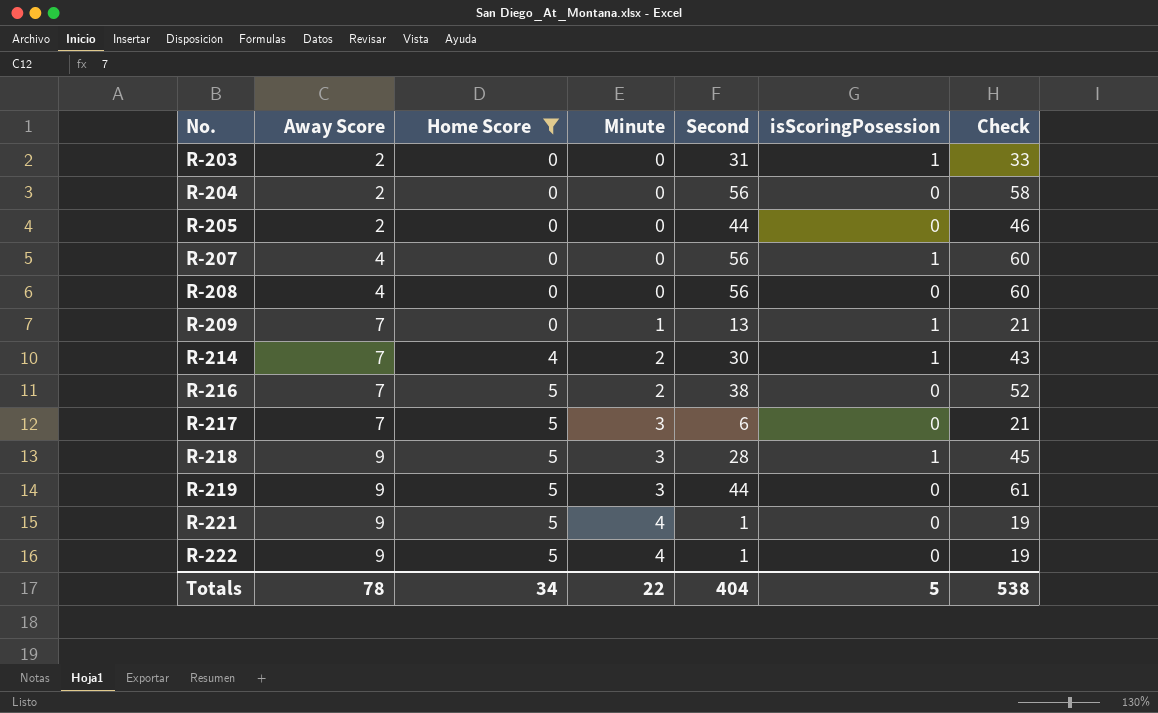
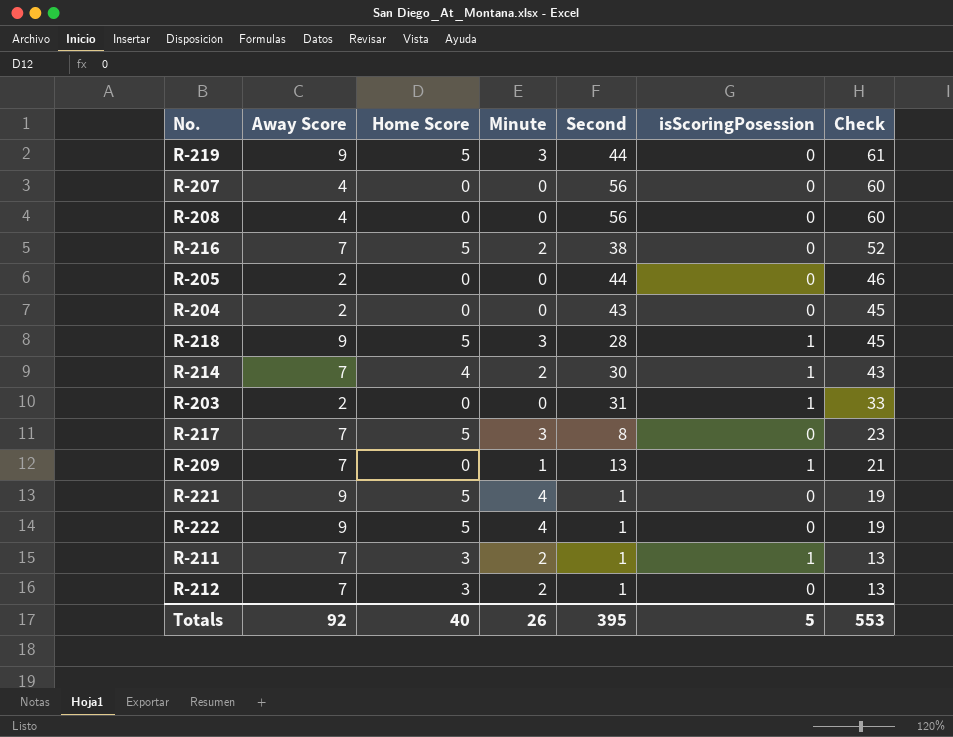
filter: Home Score != 3 -> none
row order: No. ascending -> Check descending
R-207 | isScoringPosession: 1 -> 0
R-204 | Second: 56 -> 43
R-204 | Check: 58 -> 45
R-217 | Second: 6 -> 8
R-217 | Check: 21 -> 23
Totals | Away Score: 78 -> 92
Totals | Home Score: 34 -> 40
Totals | Minute: 22 -> 26
Totals | Second: 404 -> 395
Totals | Check: 538 -> 553

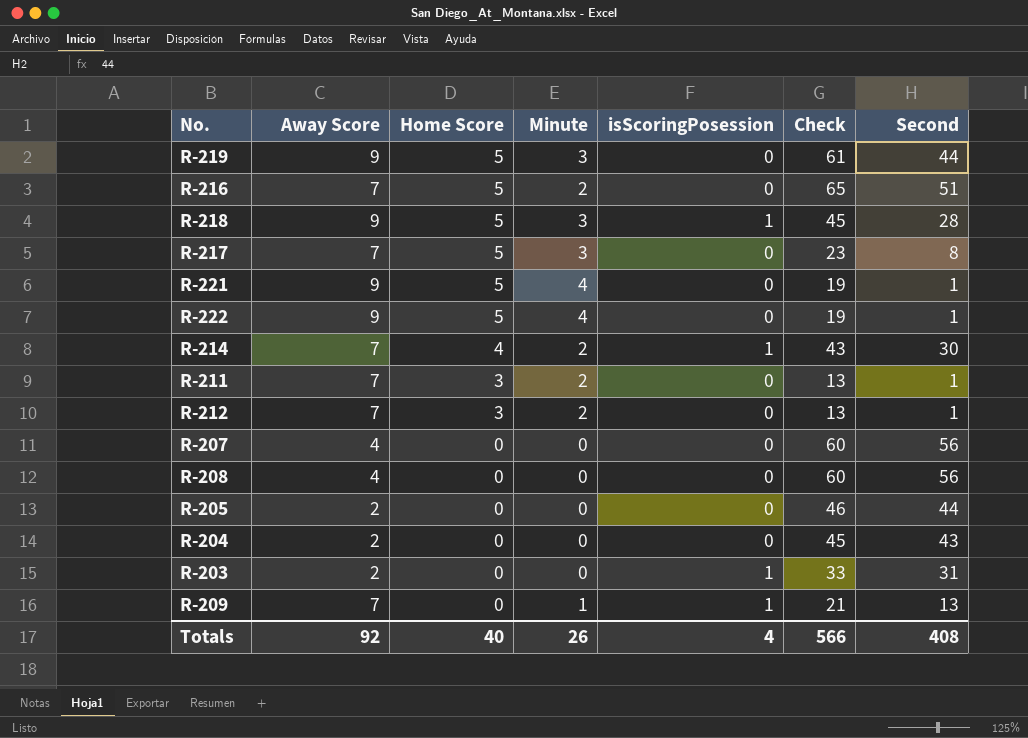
row order: Check descending -> Home Score descending
column Second | position: 5 -> 7
R-216 | Check: 52 -> 65
R-216 | Second: 38 -> 51
R-211 | isScoringPosession: 1 -> 0
Totals | isScoringPosession: 5 -> 4
Totals | Check: 553 -> 566
Totals | Second: 395 -> 408

